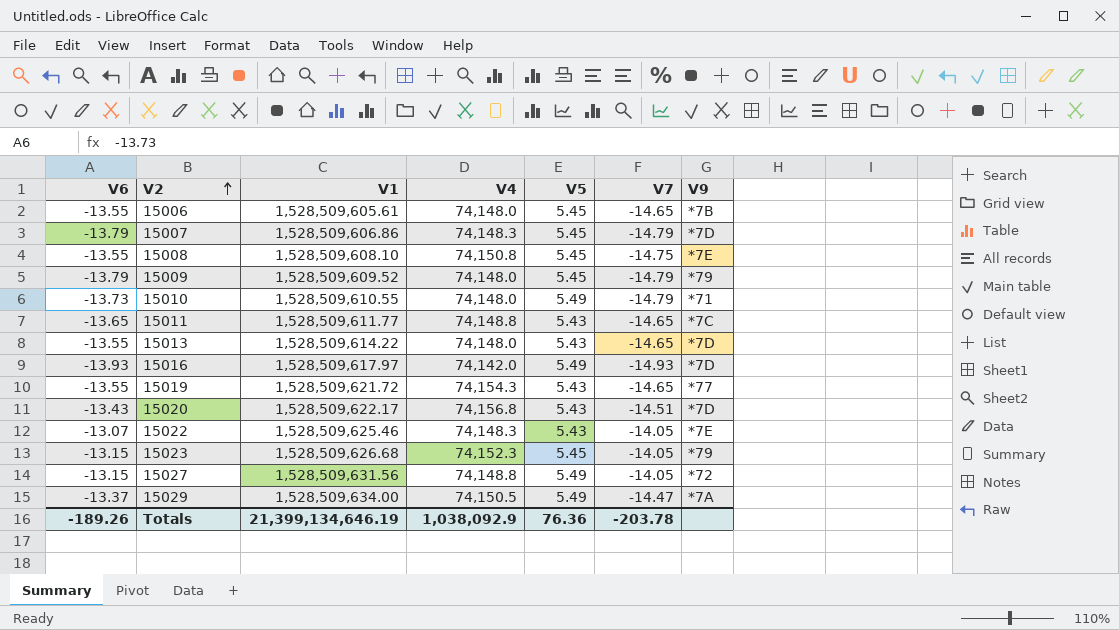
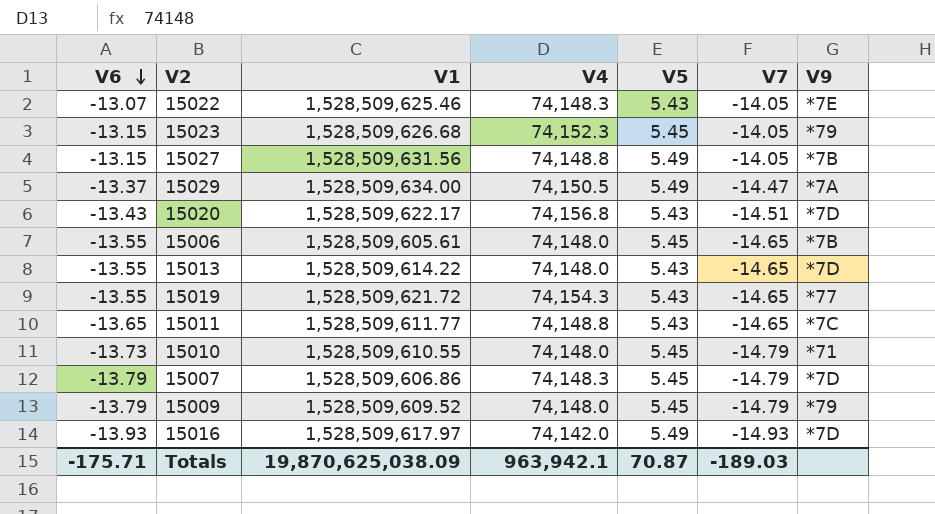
row order: V2 ascending -> V6 descending
row 15008: -13.55 | 1,528,509,608.10 | 74,150.8 | 5.45 | -14.75 | *7E -> none
15027 | V9: *72 -> *7B
15010 | V5: 5.49 -> 5.45
Totals | V6: -189.26 -> -175.71
Totals | V1: 21,399,134,646.19 -> 19,870,625,038.09
Totals | V4: 1,038,092.9 -> 963,942.1
Totals | V5: 76.36 -> 70.87
Totals | V7: -203.78 -> -189.03

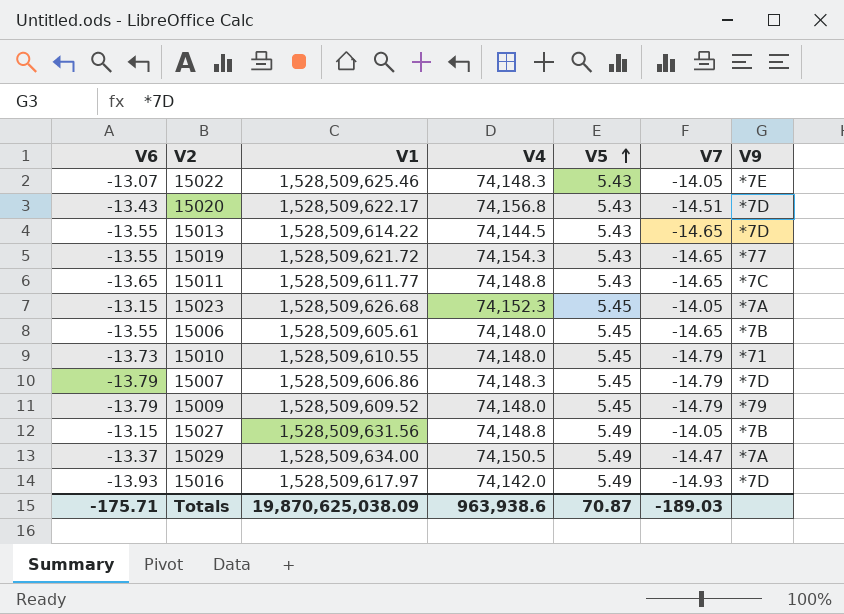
row order: V6 descending -> V5 ascending
15013 | V4: 74,148.0 -> 74,144.5
15023 | V9: *79 -> *7A
Totals | V4: 963,942.1 -> 963,938.6

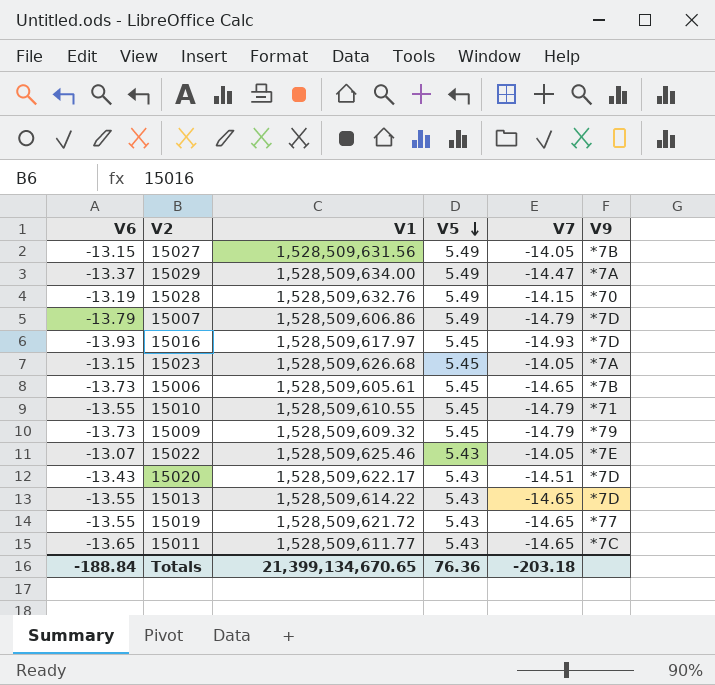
row order: V5 ascending -> V5 descending
column V4 | position: 4 -> none
row 15028: none -> -13.19 | 1,528,509,632.76 | 5.49 | -14.15 | *70
15007 | V5: 5.45 -> 5.49
15016 | V5: 5.49 -> 5.45
15006 | V6: -13.55 -> -13.73
15010 | V6: -13.73 -> -13.55
15009 | V6: -13.79 -> -13.73
15009 | V1: 1,528,509,609.52 -> 1,528,509,609.32
Totals | V6: -175.71 -> -188.84
Totals | V1: 19,870,625,038.09 -> 21,399,134,670.65
Totals | V5: 70.87 -> 76.36
Totals | V7: -189.03 -> -203.18

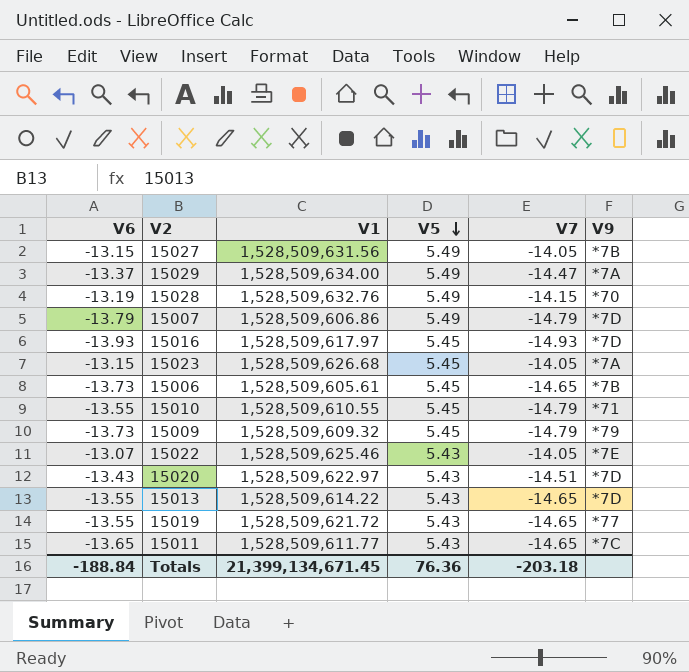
15020 | V1: 1,528,509,622.17 -> 1,528,509,622.97
Totals | V1: 21,399,134,670.65 -> 21,399,134,671.45

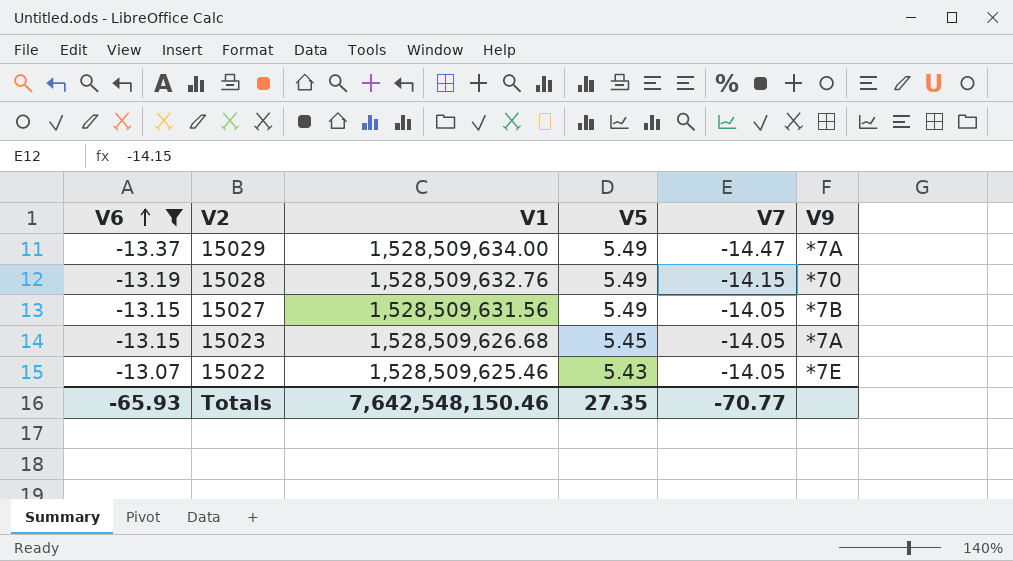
filter: none -> V6 >= -13.37
row order: V5 descending -> V6 ascending
Totals | V6: -188.84 -> -65.93
Totals | V1: 21,399,134,671.45 -> 7,642,548,150.46
Totals | V5: 76.36 -> 27.35
Totals | V7: -203.18 -> -70.77

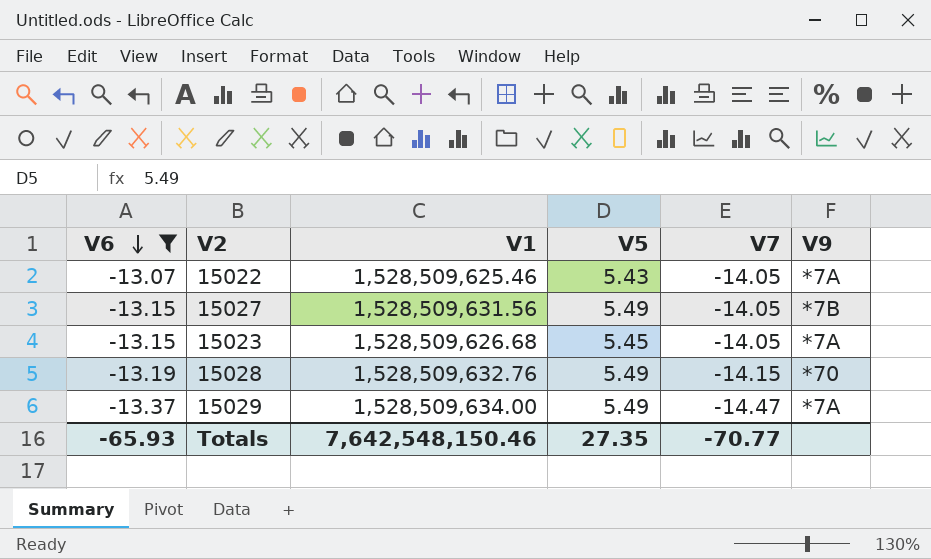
row order: V6 ascending -> V6 descending
15022 | V9: *7E -> *7A

